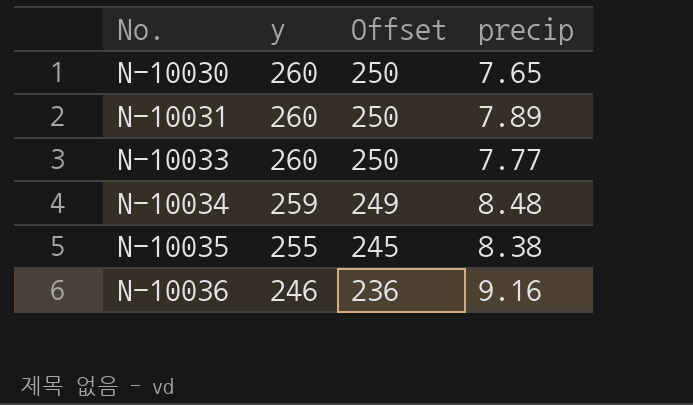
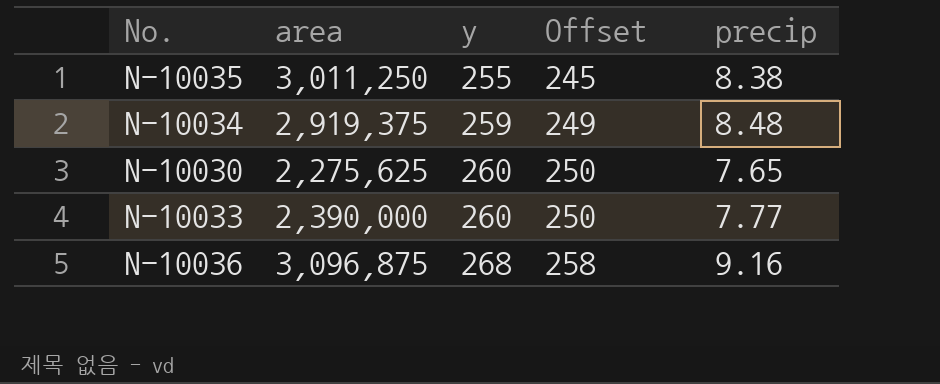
row order: No. ascending -> y ascending
column area | position: none -> 2
row N-10031: 260 | 250 | 7.89 -> none
N-10036 | y: 246 -> 268
N-10036 | Offset: 236 -> 258

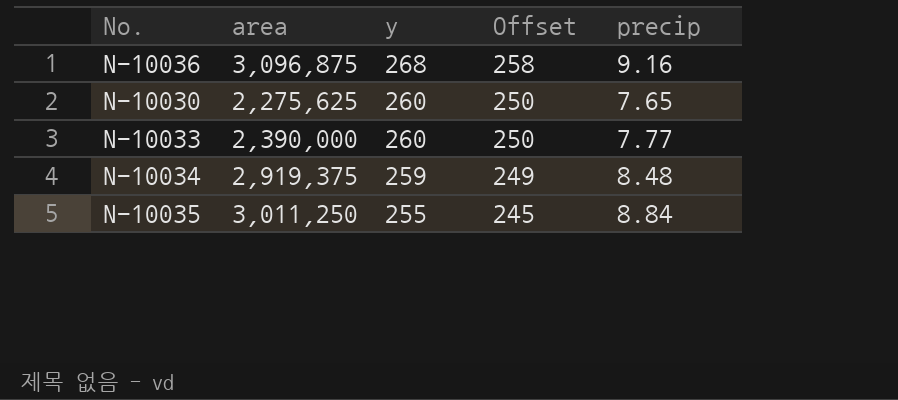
row order: y ascending -> y descending
N-10035 | precip: 8.38 -> 8.84

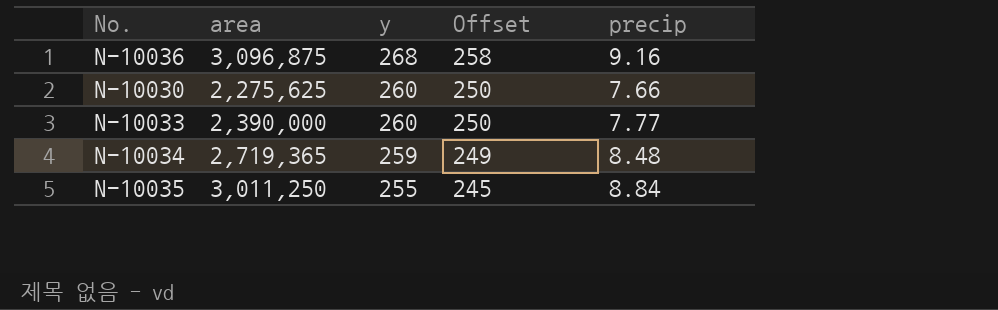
N-10030 | precip: 7.65 -> 7.66
N-10034 | area: 2,919,375 -> 2,719,365

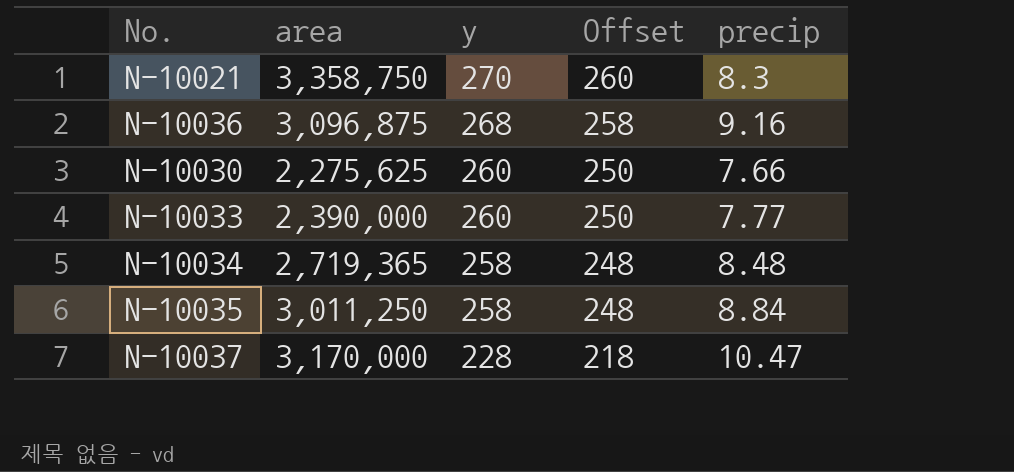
row N-10021: none -> 3,358,750 | 270 | 260 | 8.3
N-10034 | y: 259 -> 258
N-10034 | Offset: 249 -> 248
N-10035 | y: 255 -> 258
N-10035 | Offset: 245 -> 248
row N-10037: none -> 3,170,000 | 228 | 218 | 10.47

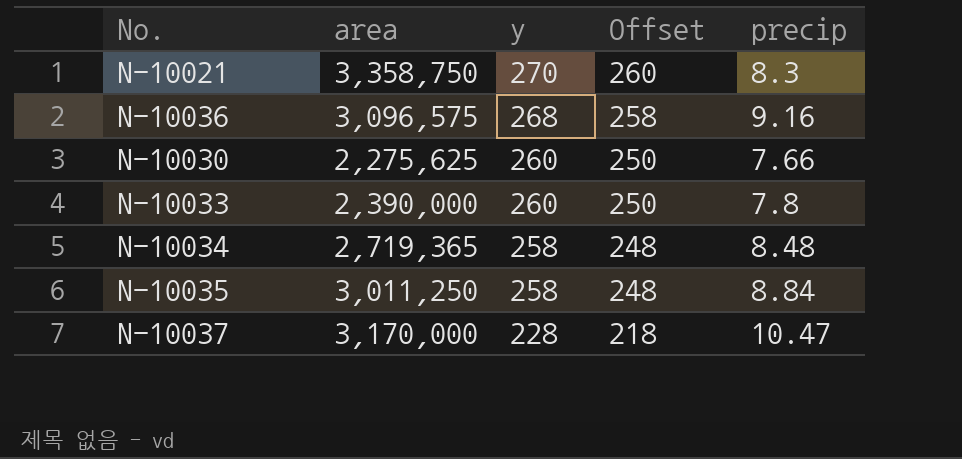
N-10036 | area: 3,096,875 -> 3,096,575
N-10033 | precip: 7.77 -> 7.8

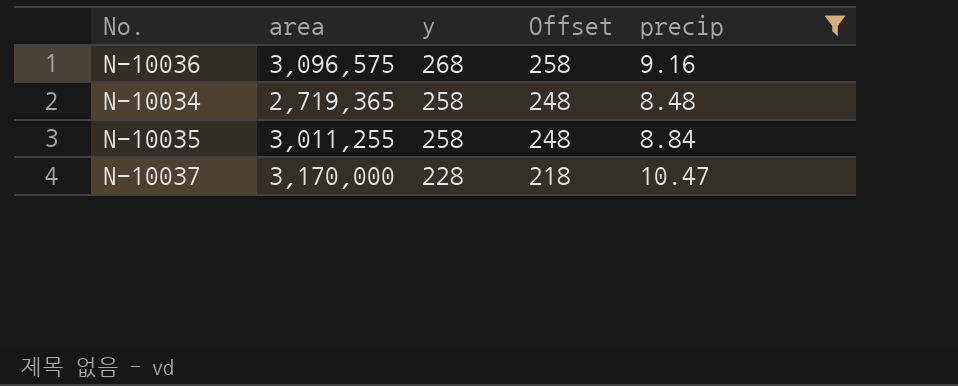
filter: none -> precip >= 8.48
N-10035 | area: 3,011,250 -> 3,011,255

